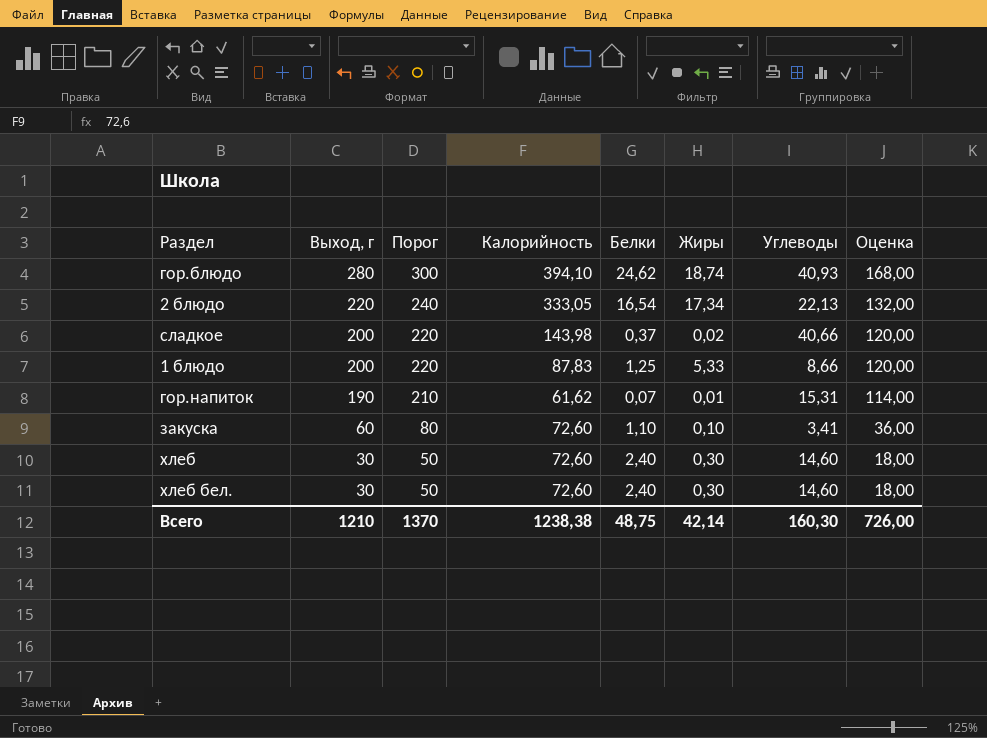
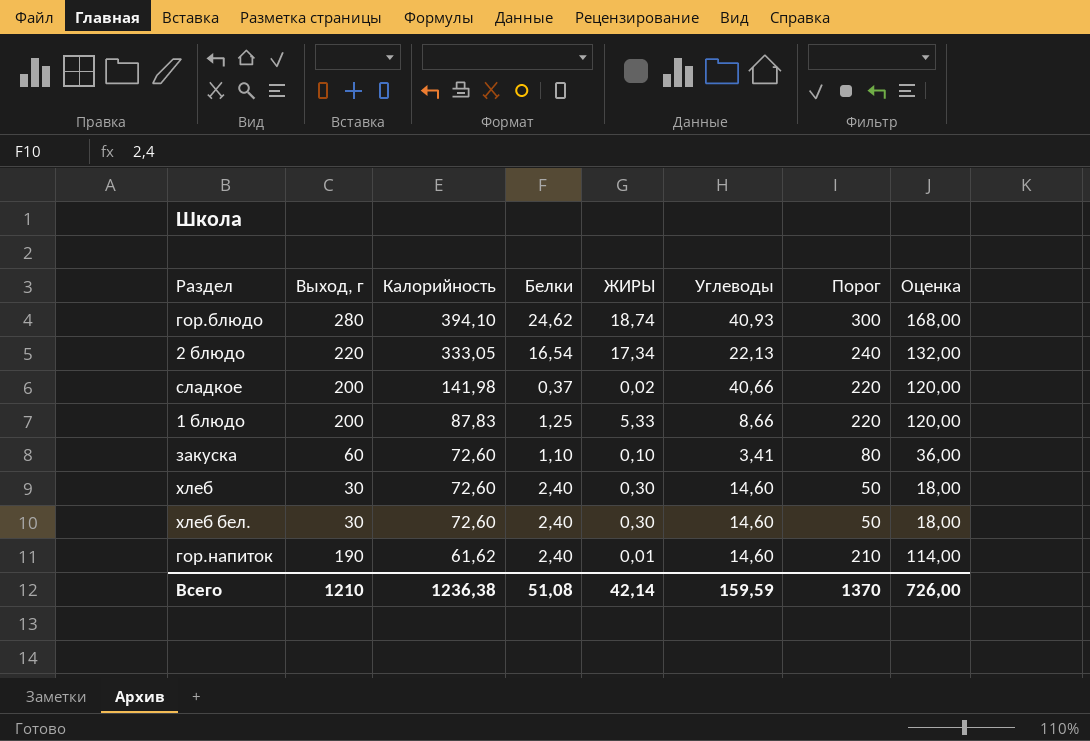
row order: Выход, г descending -> Калорийность descending
column name: Жиры -> ЖИРЫ
column Порог | position: 3 -> 7
сладкое | Калорийность: 143,98 -> 141,98
гор.напиток | Белки: 0,07 -> 2,40
гор.напиток | Углеводы: 15,31 -> 14,60
Всего | Калорийность: 1238,38 -> 1236,38
Всего | Белки: 48,75 -> 51,08
Всего | Углеводы: 160,30 -> 159,59

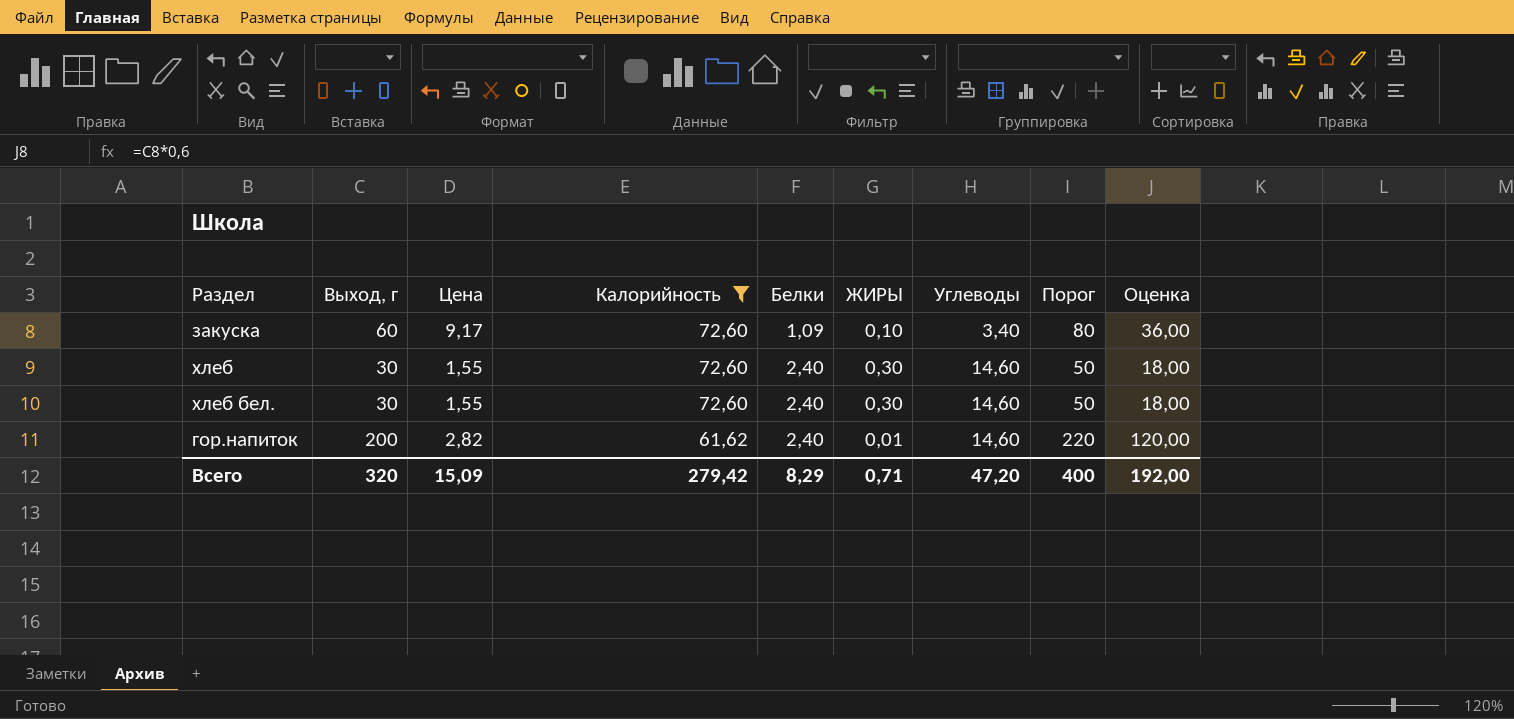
filter: none -> Калорийность <= 72,60
column Цена | position: none -> 3
закуска | Белки: 1,10 -> 1,09
закуска | Углеводы: 3,41 -> 3,40
гор.напиток | Выход, г: 190 -> 200
гор.напиток | Порог: 210 -> 220
гор.напиток | Оценка: 114,00 -> 120,00
Всего | Выход, г: 1210 -> 320
Всего | Калорийность: 1236,38 -> 279,42
Всего | Белки: 51,08 -> 8,29
Всего | ЖИРЫ: 42,14 -> 0,71
Всего | Углеводы: 159,59 -> 47,20
Всего | Порог: 1370 -> 400
Всего | Оценка: 726,00 -> 192,00

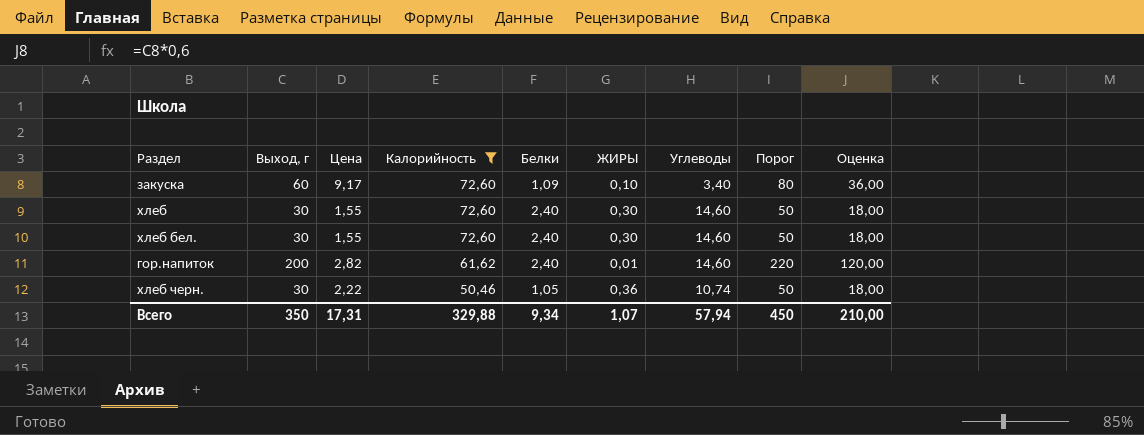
row хлеб черн.: none -> 30 | 2,22 | 50,46 | 1,05 | 0,36 | 10,74 | 50 | 18,00
Всего | Выход, г: 320 -> 350
Всего | Цена: 15,09 -> 17,31
Всего | Калорийность: 279,42 -> 329,88
Всего | Белки: 8,29 -> 9,34
Всего | ЖИРЫ: 0,71 -> 1,07
Всего | Углеводы: 47,20 -> 57,94
Всего | Порог: 400 -> 450
Всего | Оценка: 192,00 -> 210,00

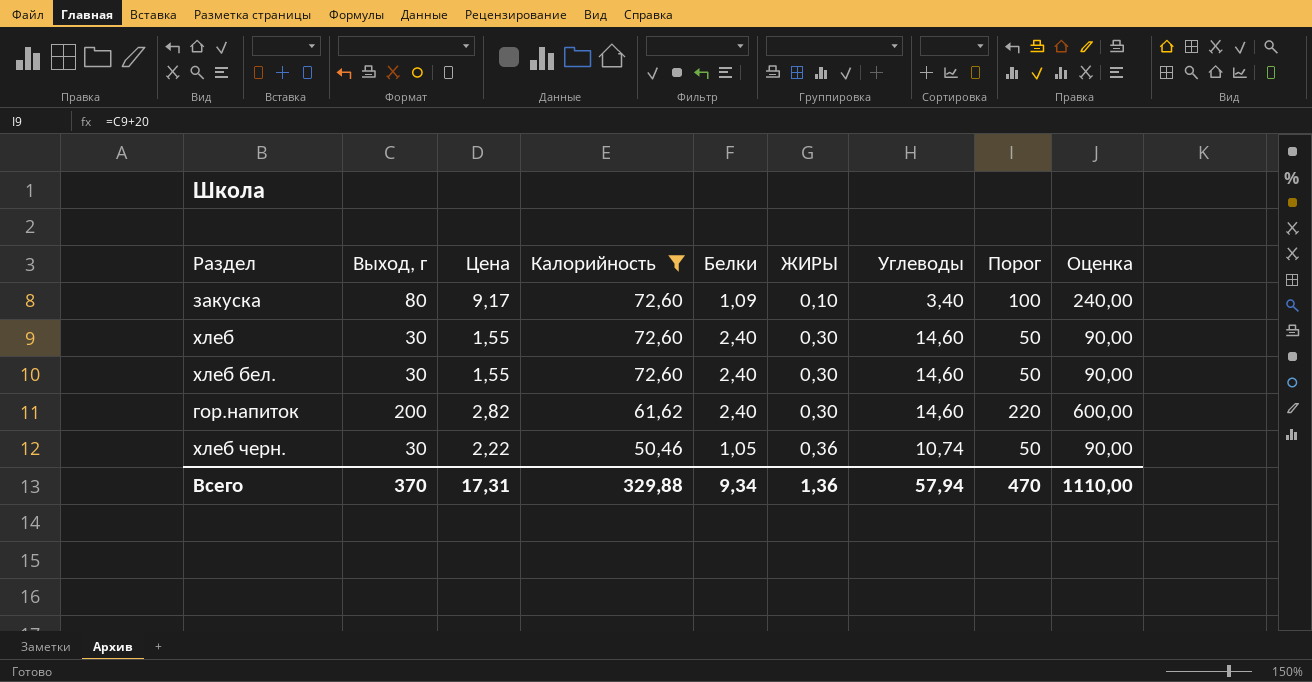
column Оценка | formula: [Выход, г] * 0,6 -> [Выход, г] * 3
закуска | Выход, г: 60 -> 80
закуска | Порог: 80 -> 100
гор.напиток | ЖИРЫ: 0,01 -> 0,30
Всего | Выход, г: 350 -> 370
Всего | ЖИРЫ: 1,07 -> 1,36
Всего | Порог: 450 -> 470
Всего | Оценка: 210,00 -> 1110,00

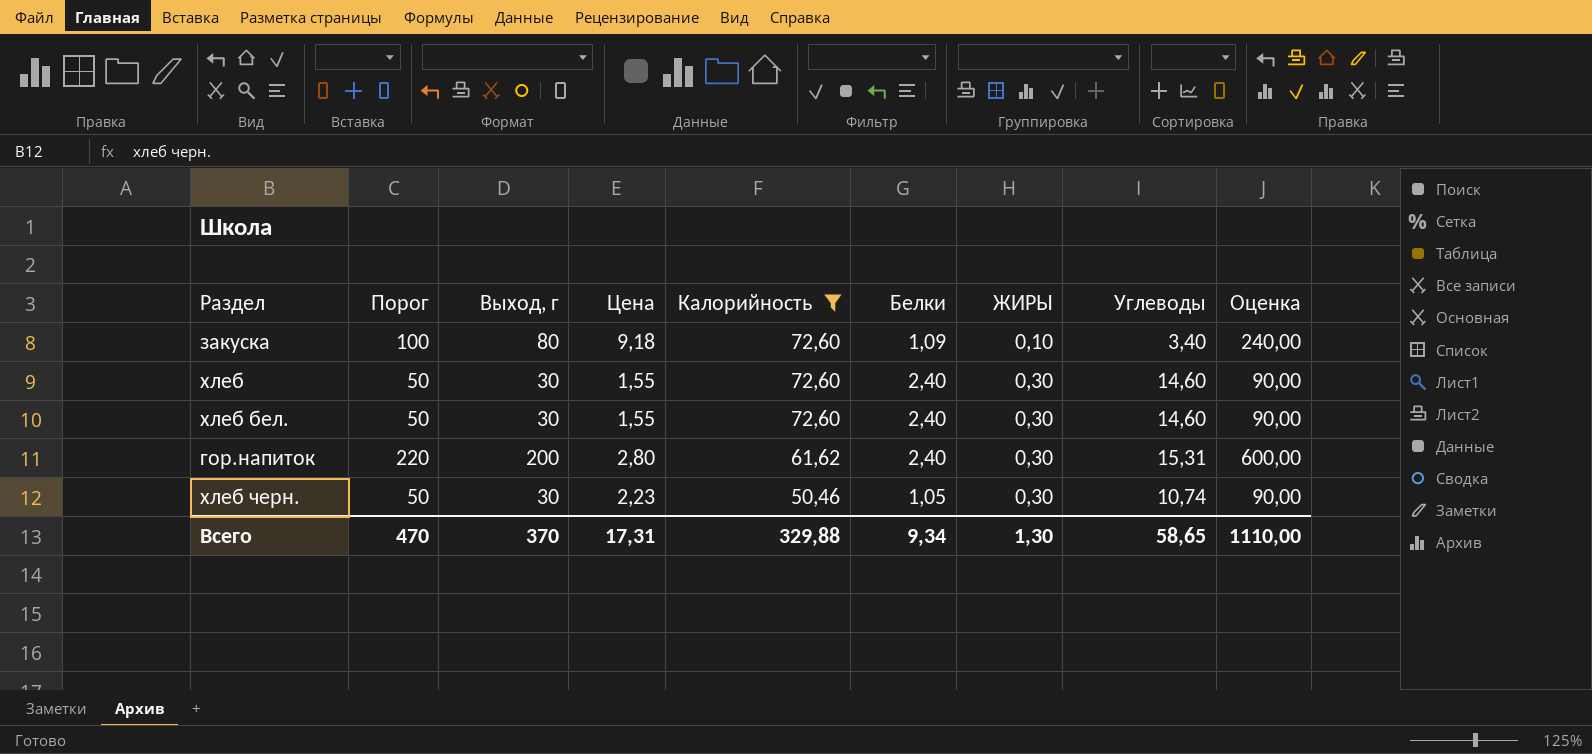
column Порог | position: 8 -> 2
закуска | Цена: 9,17 -> 9,18
гор.напиток | Цена: 2,82 -> 2,80
гор.напиток | Углеводы: 14,60 -> 15,31
хлеб черн. | Цена: 2,22 -> 2,23
хлеб черн. | ЖИРЫ: 0,36 -> 0,30
Всего | ЖИРЫ: 1,36 -> 1,30
Всего | Углеводы: 57,94 -> 58,65

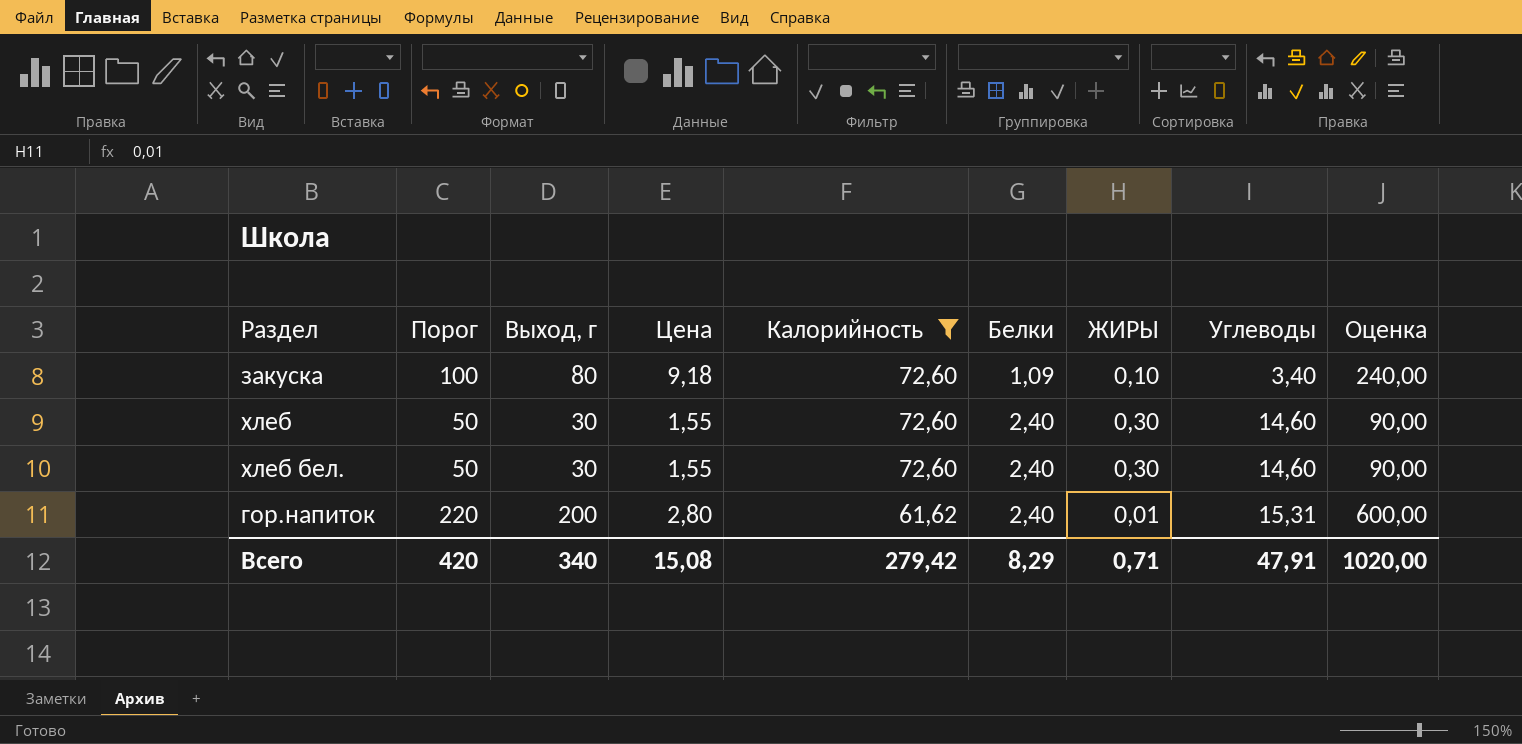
row хлеб черн.: 50 | 30 | 2,23 | 50,46 | 1,05 | 0,30 | 10,74 | 90,00 -> none
гор.напиток | ЖИРЫ: 0,30 -> 0,01
Всего | Порог: 470 -> 420
Всего | Выход, г: 370 -> 340
Всего | Цена: 17,31 -> 15,08
Всего | Калорийность: 329,88 -> 279,42
Всего | Белки: 9,34 -> 8,29
Всего | ЖИРЫ: 1,30 -> 0,71
Всего | Углеводы: 58,65 -> 47,91
Всего | Оценка: 1110,00 -> 1020,00

